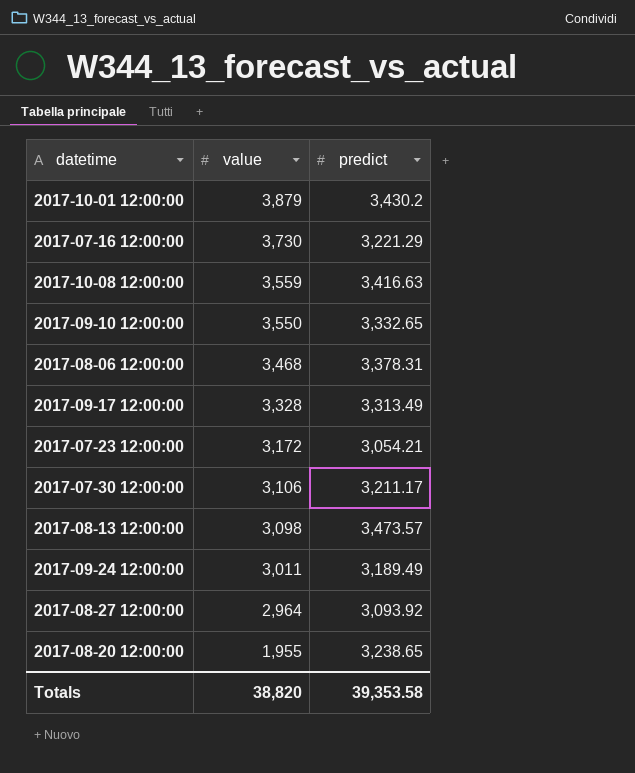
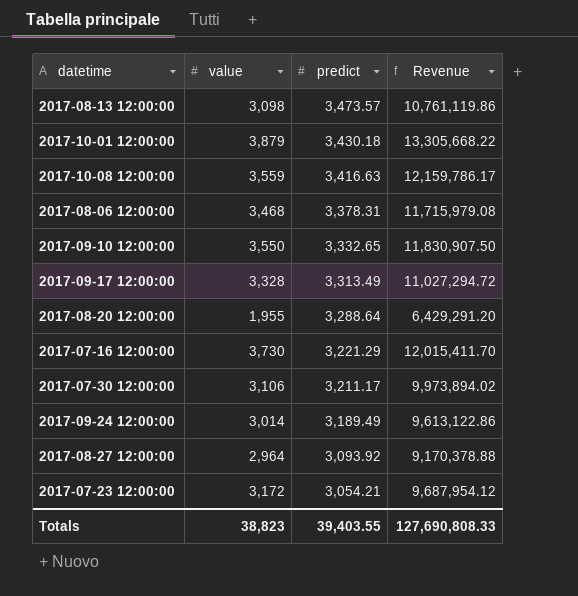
row order: value descending -> predict descending
column Revenue | formula: none -> [value] * [predict]
2017-10-01 12:00:00 | predict: 3,430.2 -> 3,430.18
2017-08-20 12:00:00 | predict: 3,238.65 -> 3,288.64
2017-09-24 12:00:00 | value: 3,011 -> 3,014
Totals | value: 38,820 -> 38,823
Totals | predict: 39,353.58 -> 39,403.55

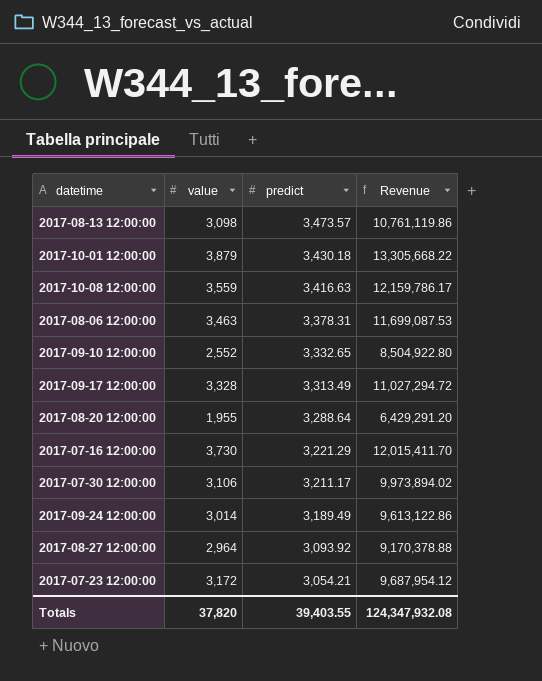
2017-08-06 12:00:00 | value: 3,468 -> 3,463
2017-08-06 12:00:00 | Revenue: 11,715,979.08 -> 11,699,087.53
2017-09-10 12:00:00 | value: 3,550 -> 2,552
2017-09-10 12:00:00 | Revenue: 11,830,907.50 -> 8,504,922.80
Totals | value: 38,823 -> 37,820
Totals | Revenue: 127,690,808.33 -> 124,347,932.08

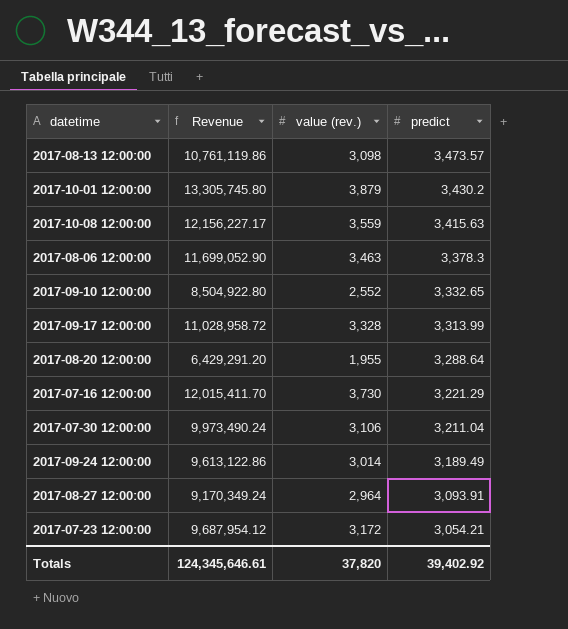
column Revenue | position: 4 -> 2
column name: value -> value (rev.)
2017-10-01 12:00:00 | Revenue: 13,305,668.22 -> 13,305,745.80
2017-10-01 12:00:00 | predict: 3,430.18 -> 3,430.2
2017-10-08 12:00:00 | Revenue: 12,159,786.17 -> 12,156,227.17
2017-10-08 12:00:00 | predict: 3,416.63 -> 3,415.63
2017-08-06 12:00:00 | Revenue: 11,699,087.53 -> 11,699,052.90
2017-08-06 12:00:00 | predict: 3,378.31 -> 3,378.3
2017-09-17 12:00:00 | Revenue: 11,027,294.72 -> 11,028,958.72
2017-09-17 12:00:00 | predict: 3,313.49 -> 3,313.99
2017-07-30 12:00:00 | Revenue: 9,973,894.02 -> 9,973,490.24
2017-07-30 12:00:00 | predict: 3,211.17 -> 3,211.04
2017-08-27 12:00:00 | Revenue: 9,170,378.88 -> 9,170,349.24
2017-08-27 12:00:00 | predict: 3,093.92 -> 3,093.91
Totals | Revenue: 124,347,932.08 -> 124,345,646.61
Totals | predict: 39,403.55 -> 39,402.92

